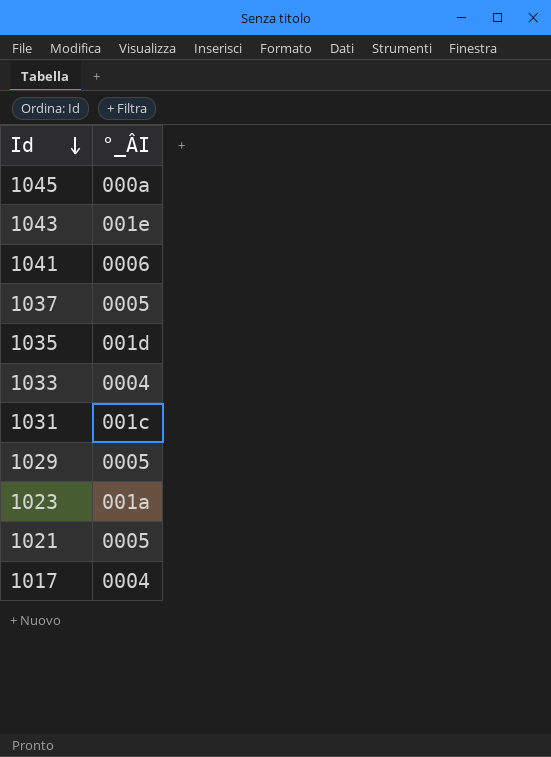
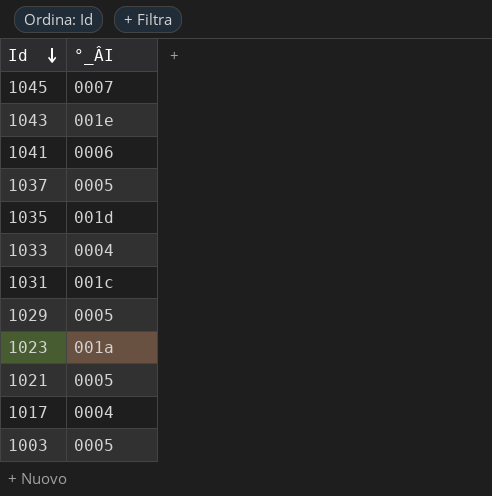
1045 | °_ÂI: 000a -> 0007
row 1003: none -> 0005

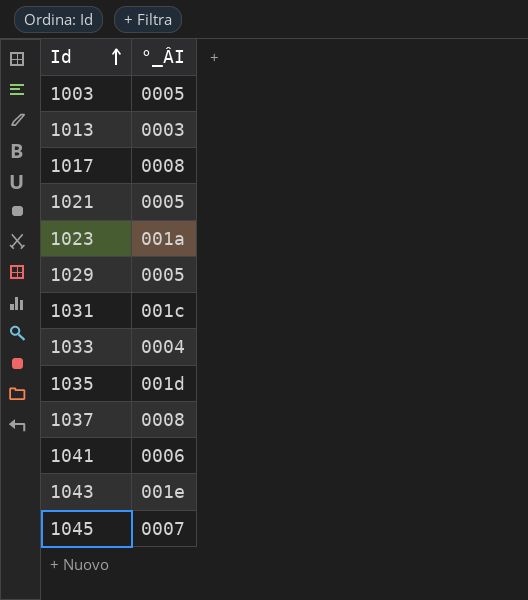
row order: Id descending -> Id ascending
row 1013: none -> 0003
1017 | °_ÂI: 0004 -> 0008
1037 | °_ÂI: 0005 -> 0008

